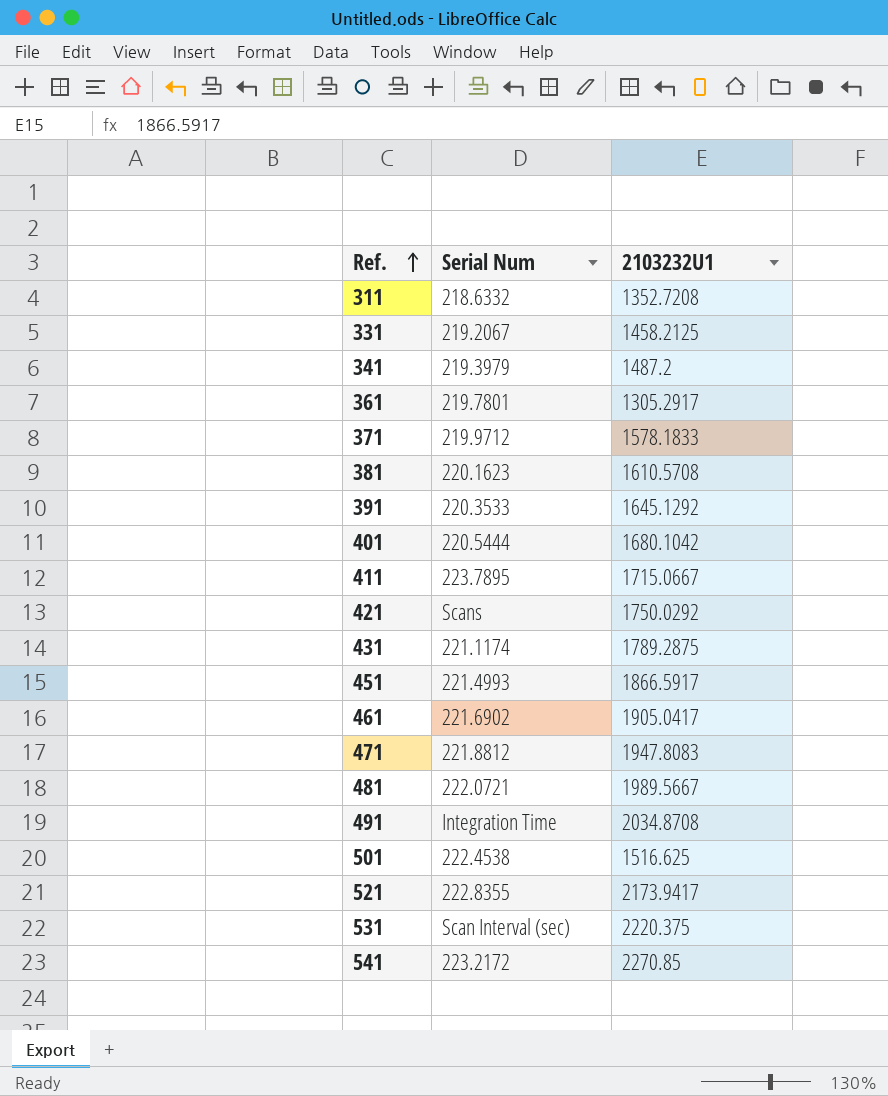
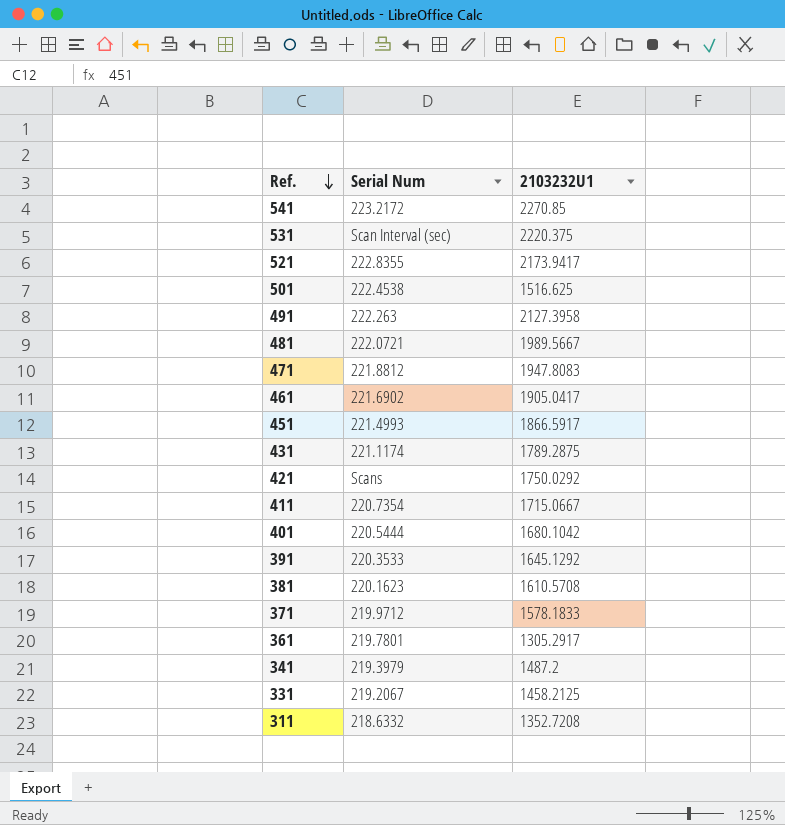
row order: Ref. ascending -> Ref. descending
491 | Serial Num: Integration Time -> 222.263
491 | 2103232U1: 2034.8708 -> 2127.3958
411 | Serial Num: 223.7895 -> 220.7354

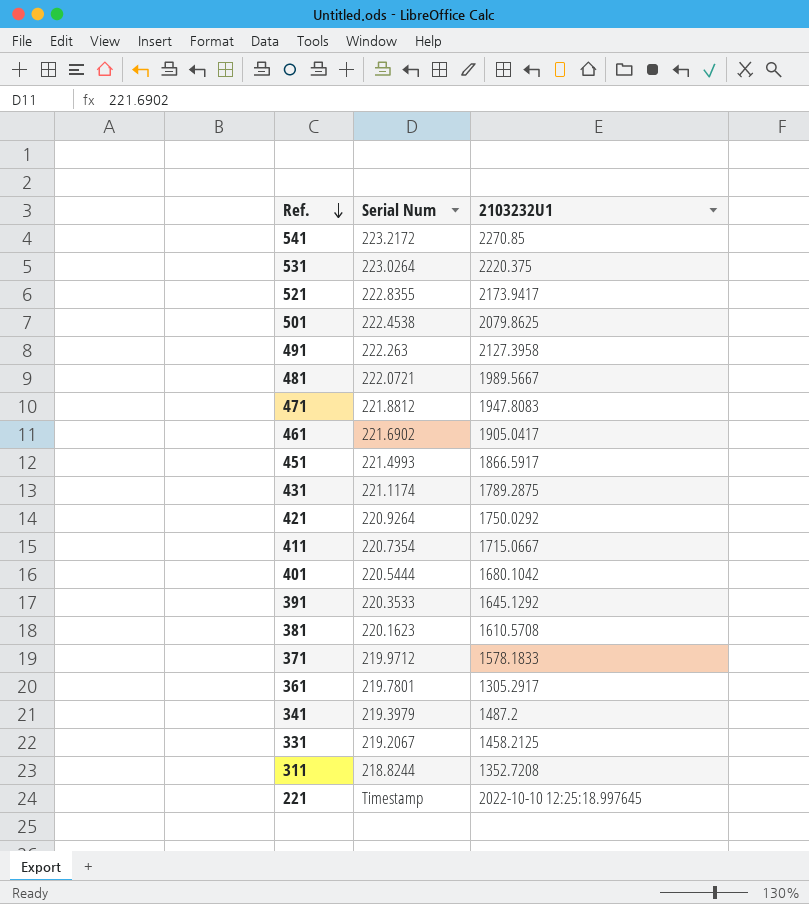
531 | Serial Num: Scan Interval (sec) -> 223.0264
501 | 2103232U1: 1516.625 -> 2079.8625
421 | Serial Num: Scans -> 220.9264
311 | Serial Num: 218.6332 -> 218.8244
row 221: none -> Timestamp | 2022-10-10 12:25:18.997645

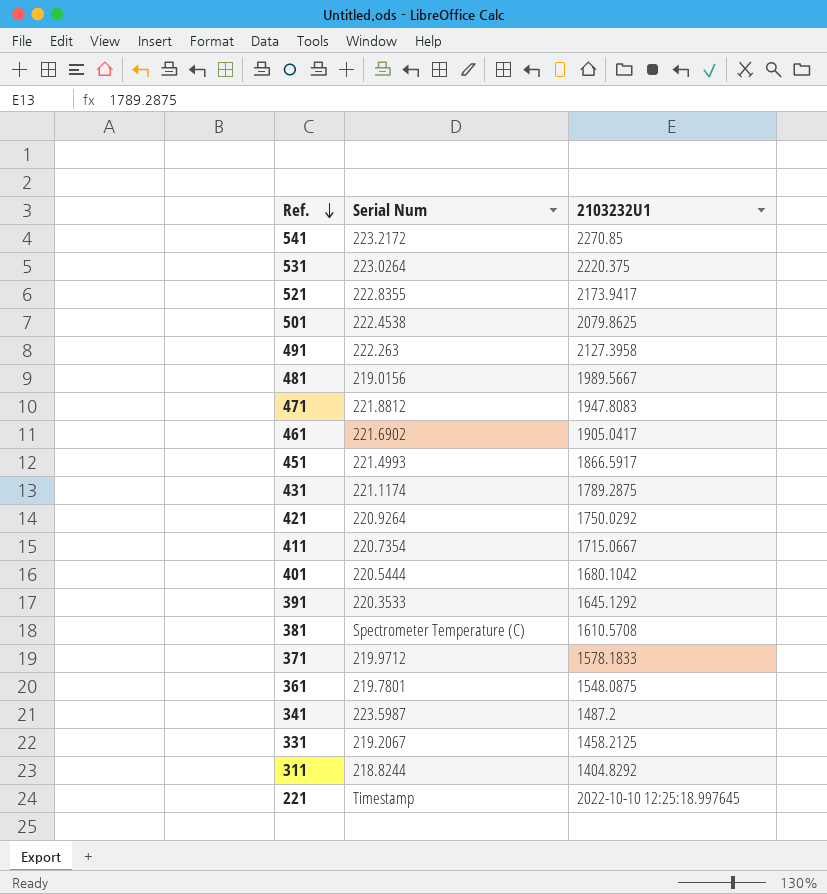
481 | Serial Num: 222.0721 -> 219.0156
381 | Serial Num: 220.1623 -> Spectrometer Temperature (C)
361 | 2103232U1: 1305.2917 -> 1548.0875
341 | Serial Num: 219.3979 -> 223.5987
311 | 2103232U1: 1352.7208 -> 1404.8292

